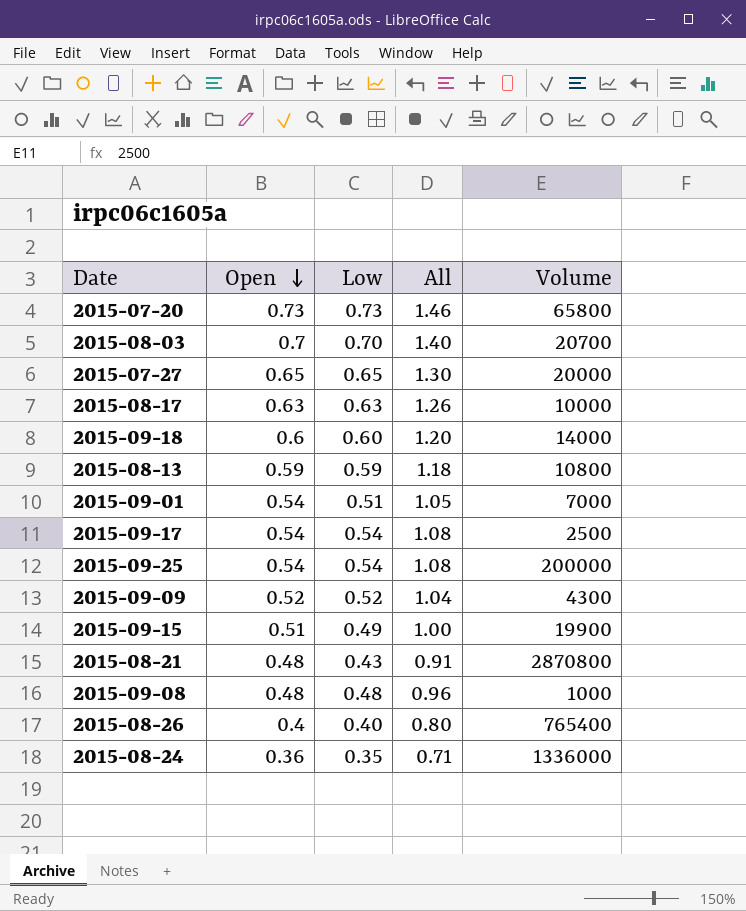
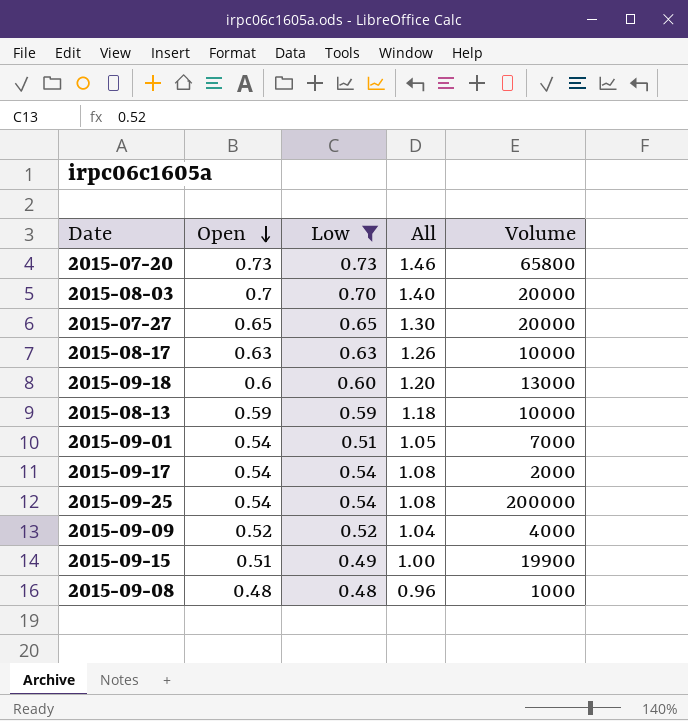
filter: none -> Low >= 0.48
2015-08-03 | Volume: 20700 -> 20000
2015-09-18 | Volume: 14000 -> 13000
2015-08-13 | Volume: 10800 -> 10000
2015-09-17 | Volume: 2500 -> 2000
2015-09-09 | Volume: 4300 -> 4000

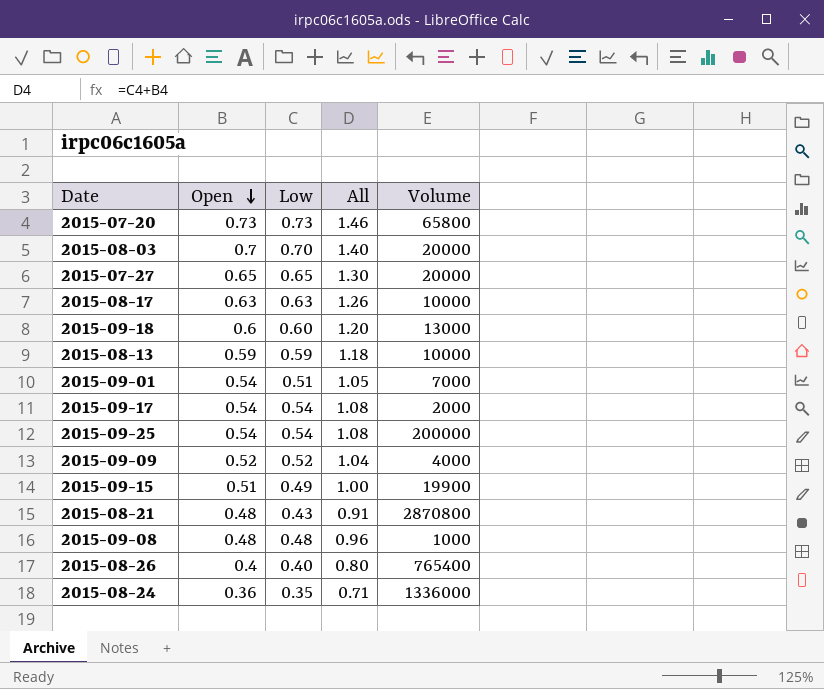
filter: Low >= 0.48 -> none

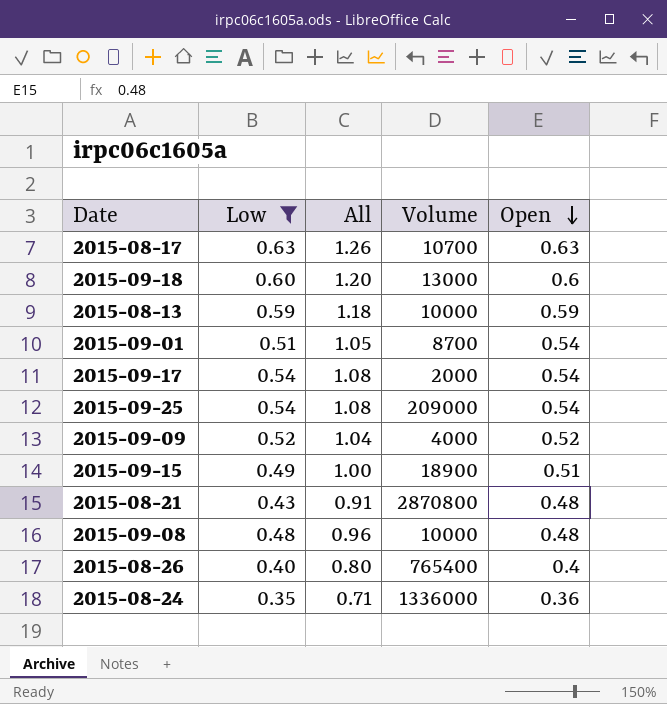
filter: none -> Low <= 0.63
column Open | position: 2 -> 5
2015-08-17 | Volume: 10000 -> 10700
2015-09-01 | Volume: 7000 -> 8700
2015-09-25 | Volume: 200000 -> 209000
2015-09-15 | Volume: 19900 -> 18900
2015-09-08 | Volume: 1000 -> 10000

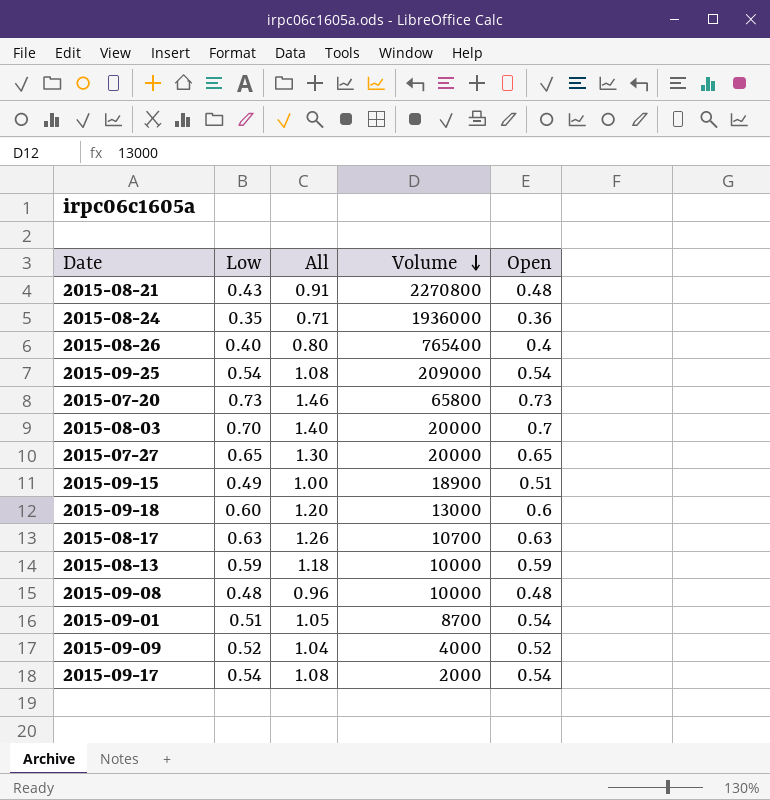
filter: Low <= 0.63 -> none
row order: Open descending -> Volume descending
2015-08-21 | Volume: 2870800 -> 2270800
2015-08-24 | Volume: 1336000 -> 1936000

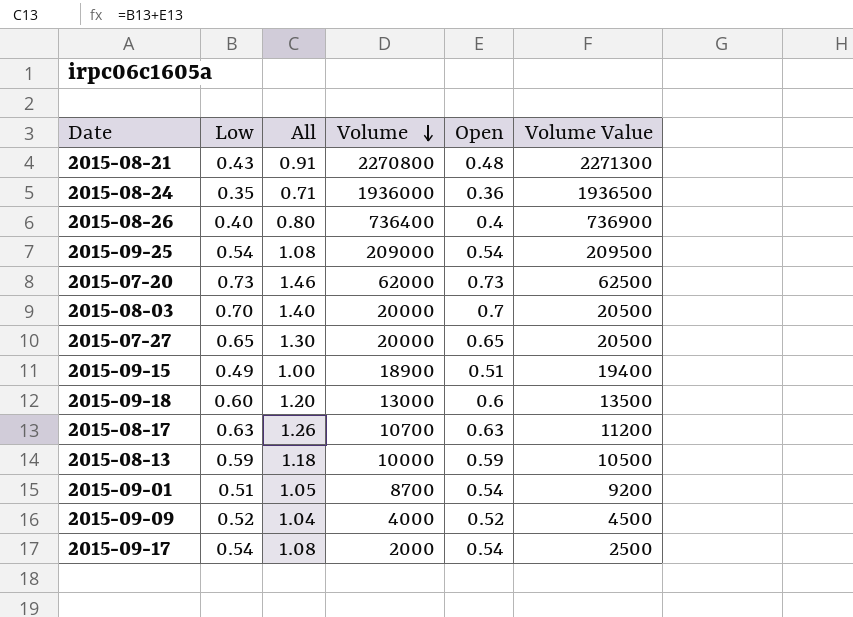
column Volume Value | formula: none -> [Volume] + 500
row 2015-09-08: 0.48 | 0.96 | 10000 | 0.48 -> none
2015-08-26 | Volume: 765400 -> 736400
2015-07-20 | Volume: 65800 -> 62000

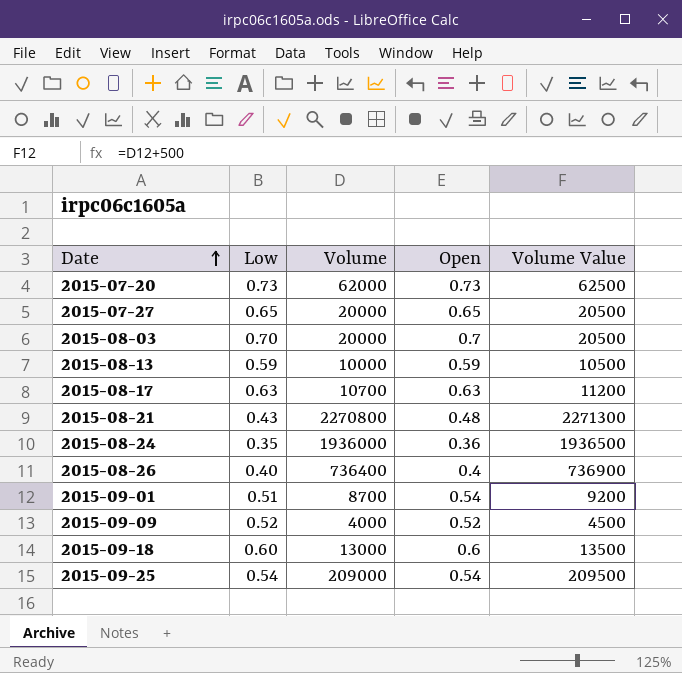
row order: Volume descending -> Date ascending
column All | formula: [Low] + [Open] -> none
row 2015-09-15: 0.49 | 1.00 | 18900 | 0.51 | 19400 -> none
row 2015-09-17: 0.54 | 1.08 | 2000 | 0.54 | 2500 -> none

